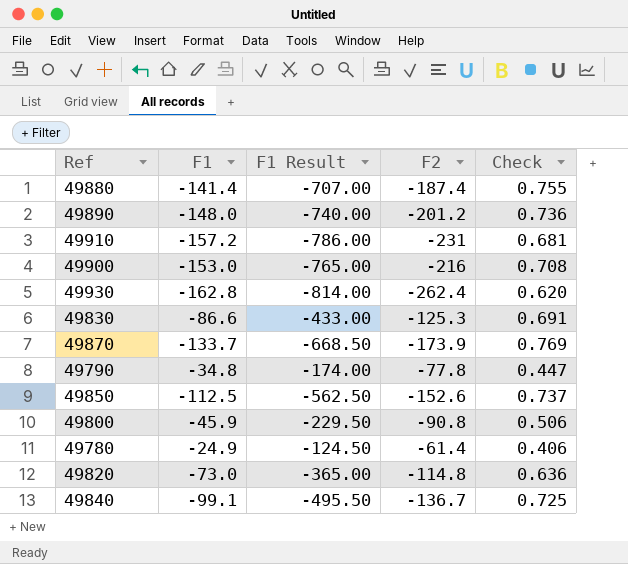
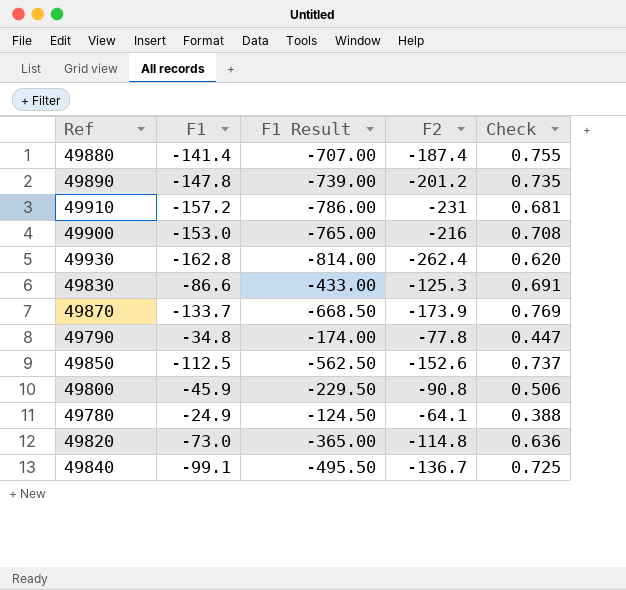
49890 | F1: -148.0 -> -147.8
49890 | F1 Result: -740.00 -> -739.00
49890 | Check: 0.736 -> 0.735
49780 | F2: -61.4 -> -64.1
49780 | Check: 0.406 -> 0.388

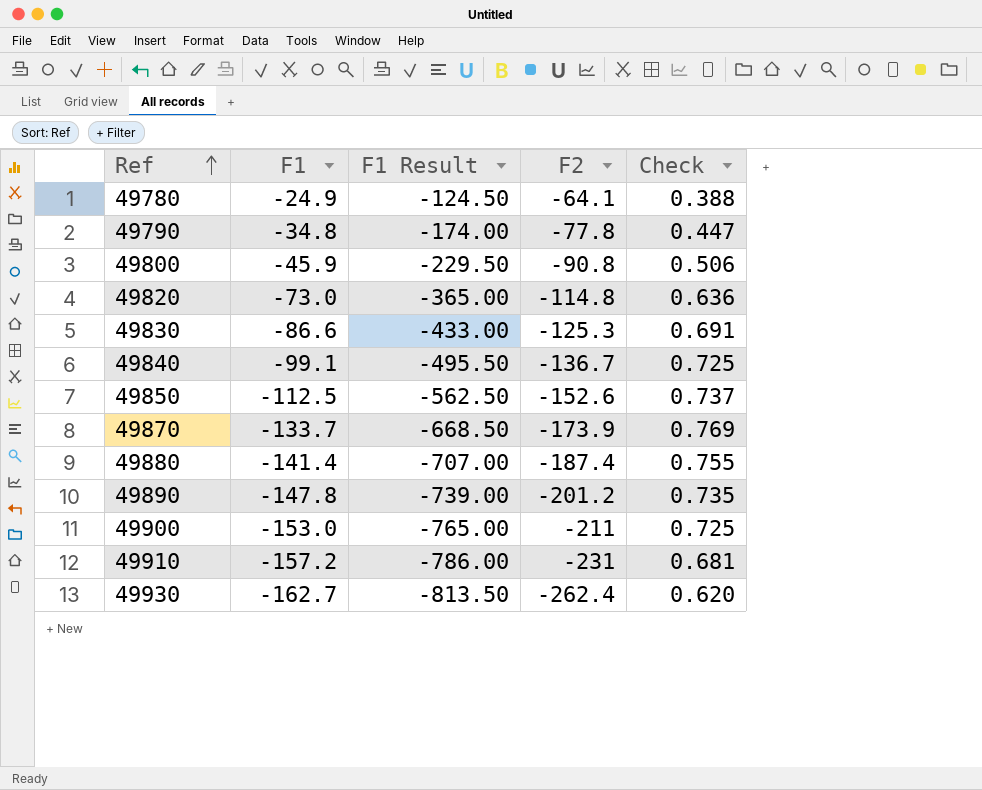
row order: none -> Ref ascending
49900 | F2: -216 -> -211
49900 | Check: 0.708 -> 0.725
49930 | F1: -162.8 -> -162.7
49930 | F1 Result: -814.00 -> -813.50

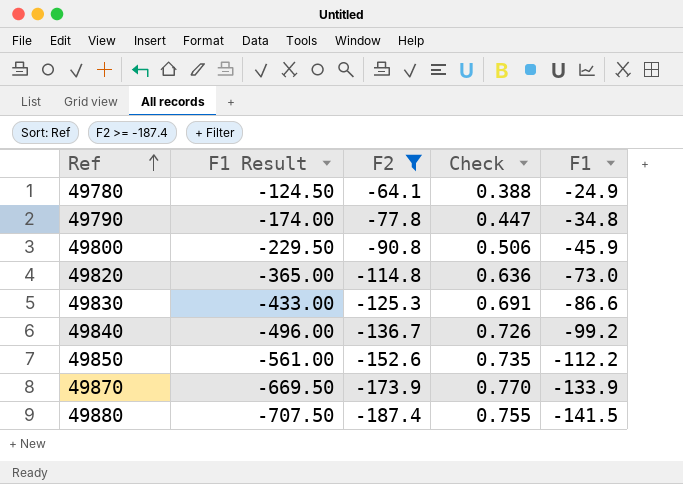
filter: none -> F2 >= -187.4
column F1 | position: 2 -> 5
49840 | F1 Result: -495.50 -> -496.00
49840 | Check: 0.725 -> 0.726
49840 | F1: -99.1 -> -99.2
49850 | F1 Result: -562.50 -> -561.00
49850 | Check: 0.737 -> 0.735
49850 | F1: -112.5 -> -112.2
49870 | F1 Result: -668.50 -> -669.50
49870 | Check: 0.769 -> 0.770
49870 | F1: -133.7 -> -133.9
49880 | F1 Result: -707.00 -> -707.50
49880 | F1: -141.4 -> -141.5

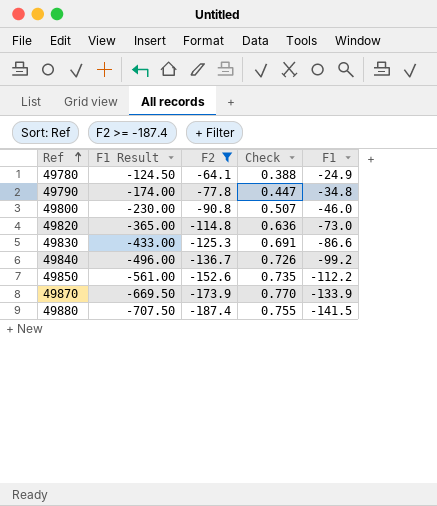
49800 | F1 Result: -229.50 -> -230.00
49800 | Check: 0.506 -> 0.507
49800 | F1: -45.9 -> -46.0

